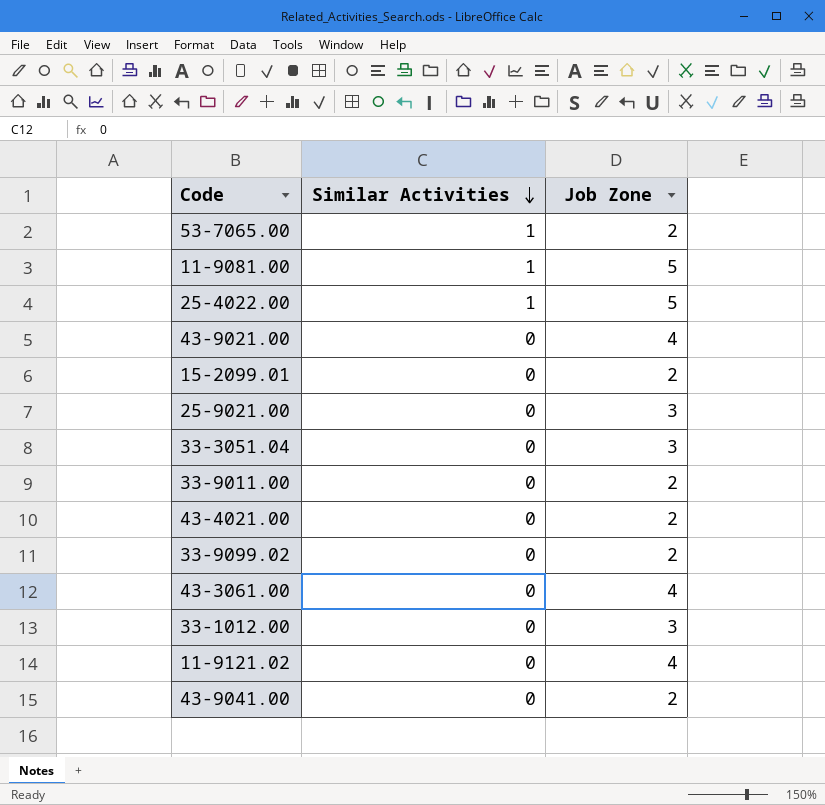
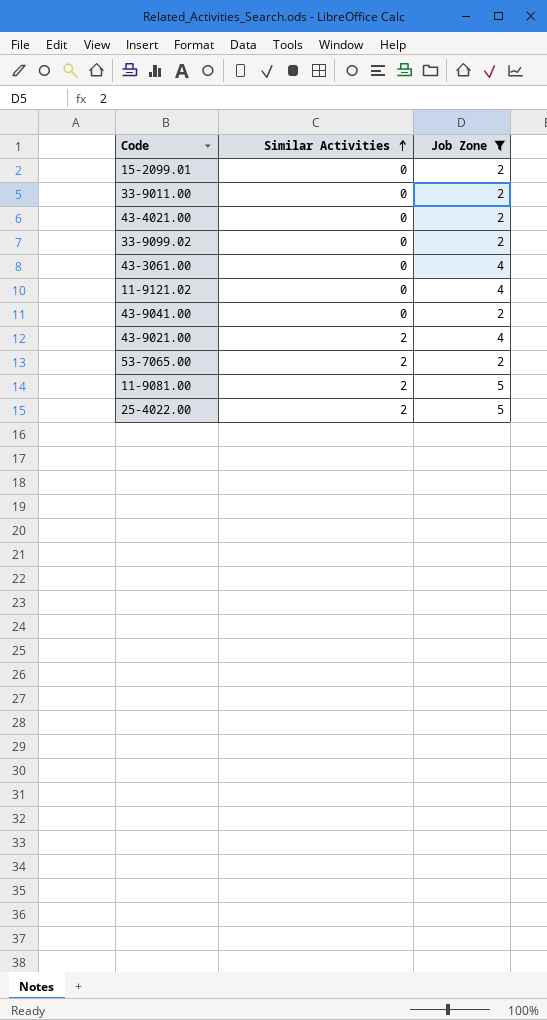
filter: none -> Job Zone != 3
row order: Similar Activities descending -> Similar Activities ascending
43-9021.00 | Similar Activities: 0 -> 2
53-7065.00 | Similar Activities: 1 -> 2
11-9081.00 | Similar Activities: 1 -> 2
25-4022.00 | Similar Activities: 1 -> 2

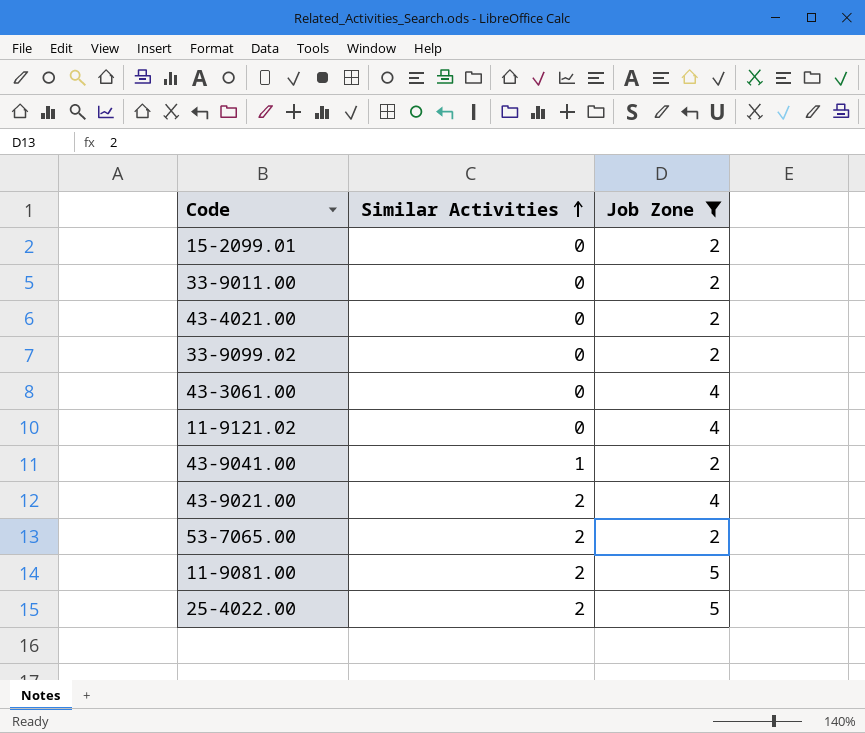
43-9041.00 | Similar Activities: 0 -> 1

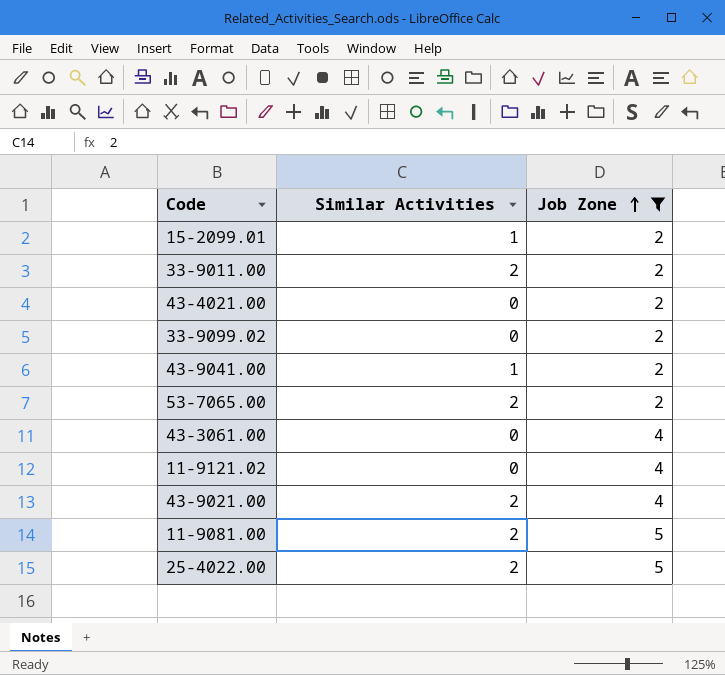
row order: Similar Activities ascending -> Job Zone ascending
15-2099.01 | Similar Activities: 0 -> 1
33-9011.00 | Similar Activities: 0 -> 2

